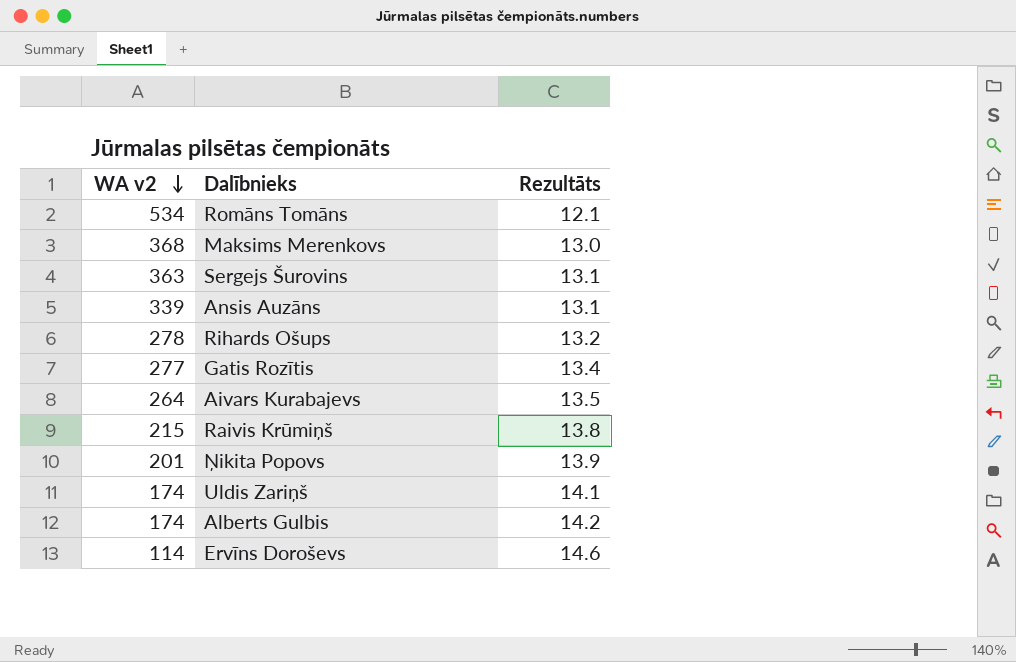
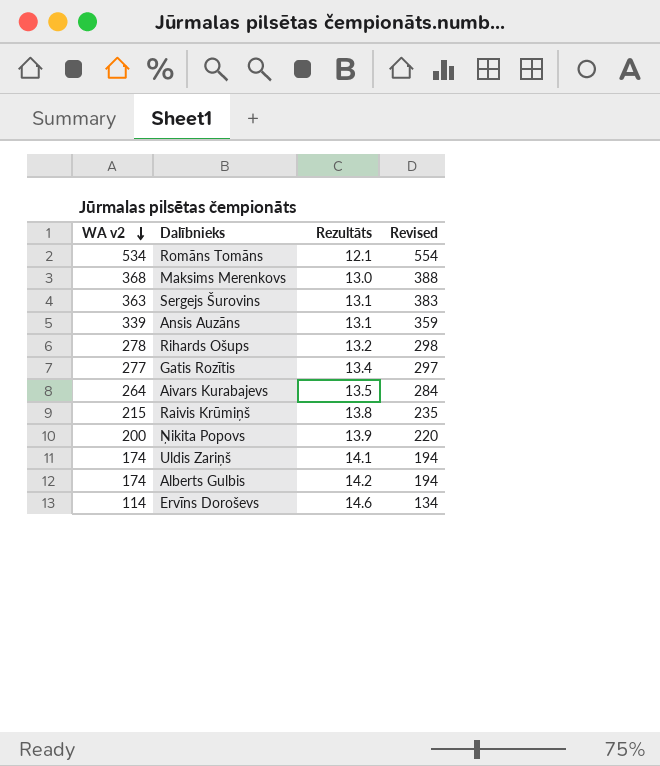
column Revised | formula: none -> [WA v2] + 20
Ņikita Popovs | WA v2: 201 -> 200

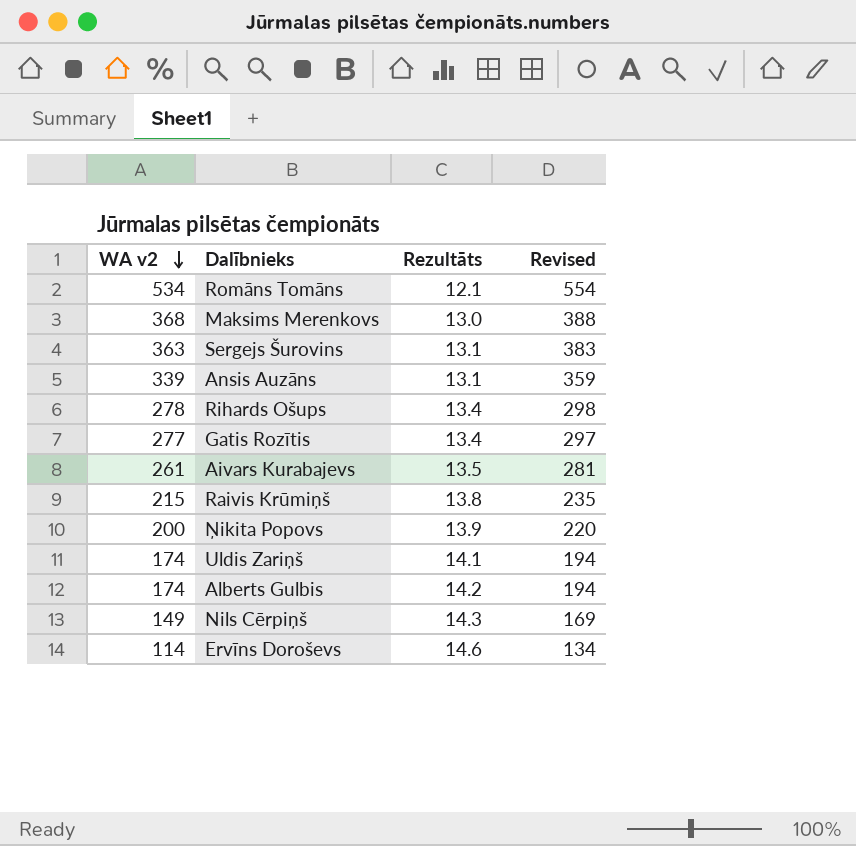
Rihards Ošups | Rezultāts: 13.2 -> 13.4
Aivars Kurabajevs | WA v2: 264 -> 261
Aivars Kurabajevs | Revised: 284 -> 281
row Nils Cērpiņš: none -> 149 | 14.3 | 169

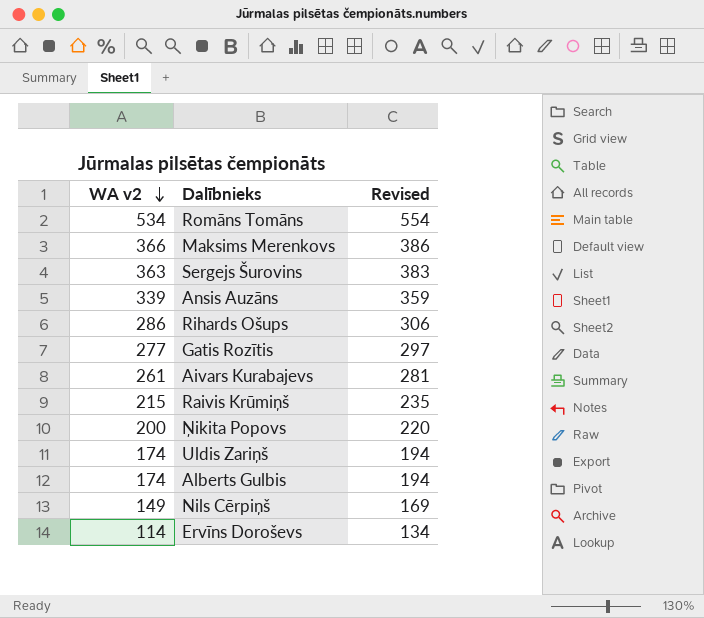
column Rezultāts | position: 3 -> none
Maksims Merenkovs | WA v2: 368 -> 366
Maksims Merenkovs | Revised: 388 -> 386
Rihards Ošups | WA v2: 278 -> 286
Rihards Ošups | Revised: 298 -> 306

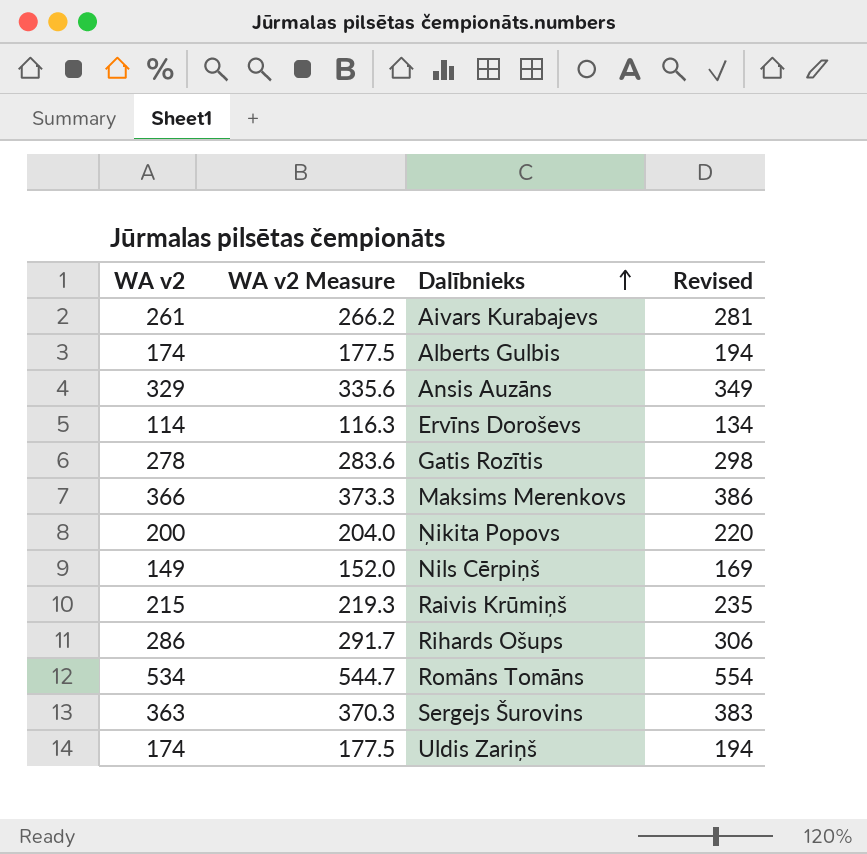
row order: WA v2 descending -> Dalībnieks ascending
column WA v2 Measure | formula: none -> [WA v2] * 1.02
Ansis Auzāns | WA v2: 339 -> 329
Ansis Auzāns | Revised: 359 -> 349
Gatis Rozītis | WA v2: 277 -> 278
Gatis Rozītis | Revised: 297 -> 298

